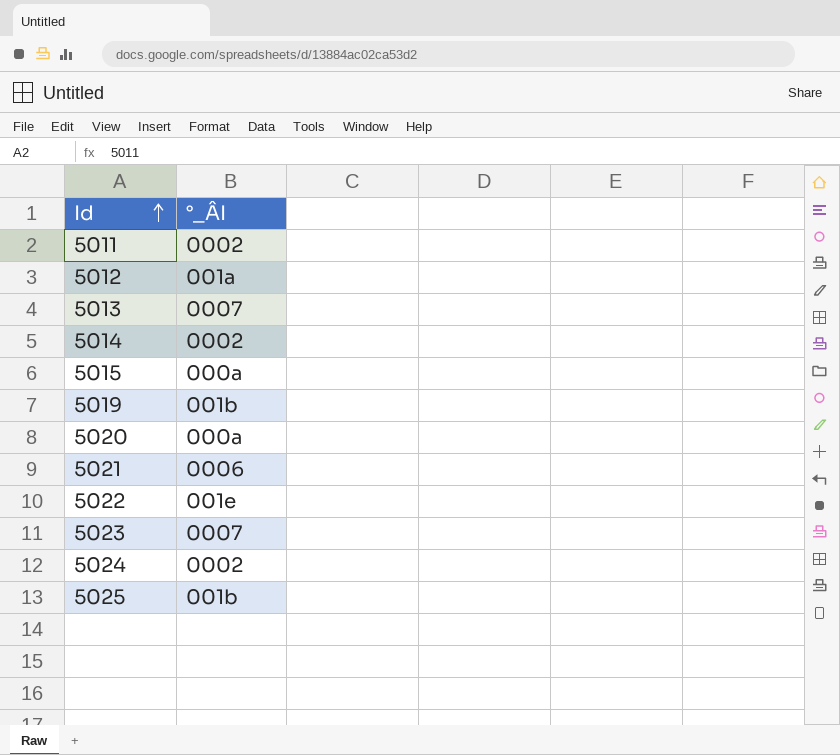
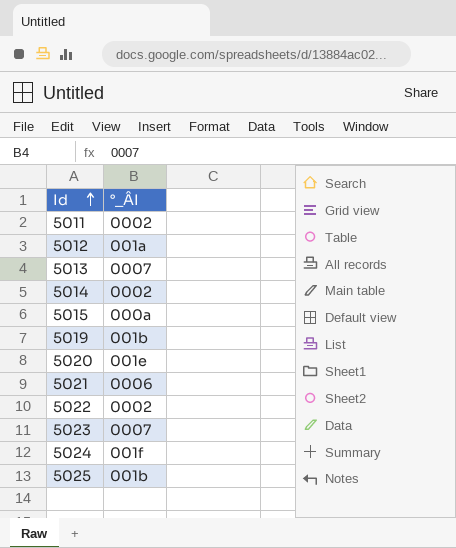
5020 | °_ÂI: 000a -> 001e
5022 | °_ÂI: 001e -> 0002
5024 | °_ÂI: 0002 -> 001f

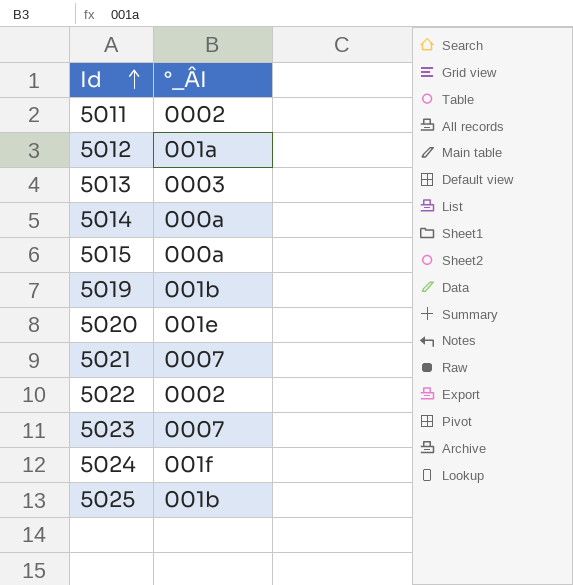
5013 | °_ÂI: 0007 -> 0003
5014 | °_ÂI: 0002 -> 000a
5021 | °_ÂI: 0006 -> 0007

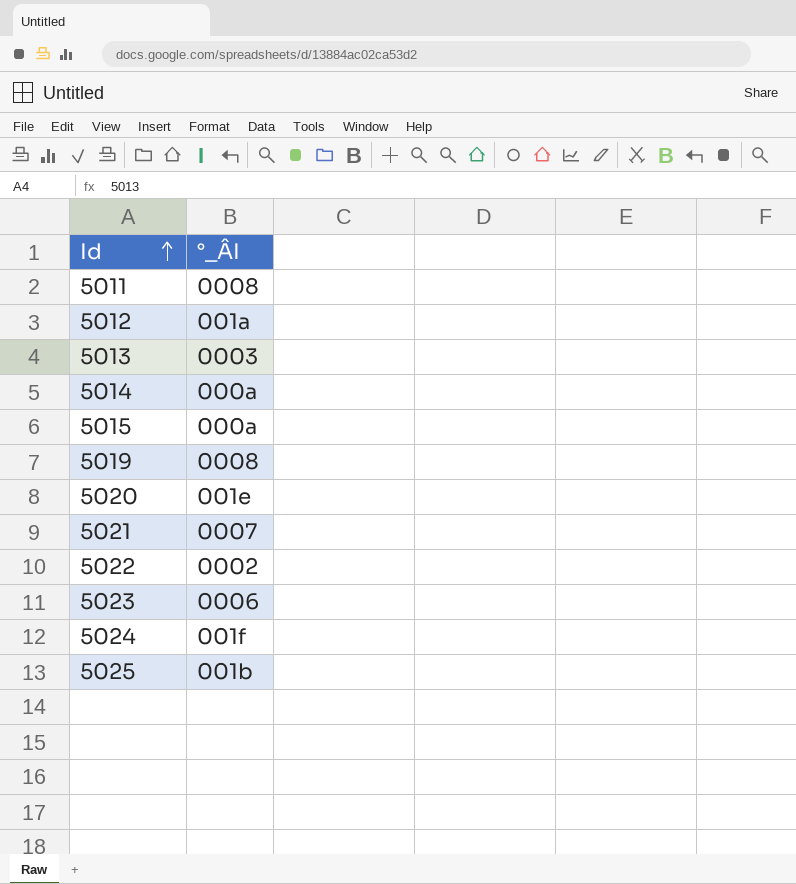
5011 | °_ÂI: 0002 -> 0008
5019 | °_ÂI: 001b -> 0008
5023 | °_ÂI: 0007 -> 0006

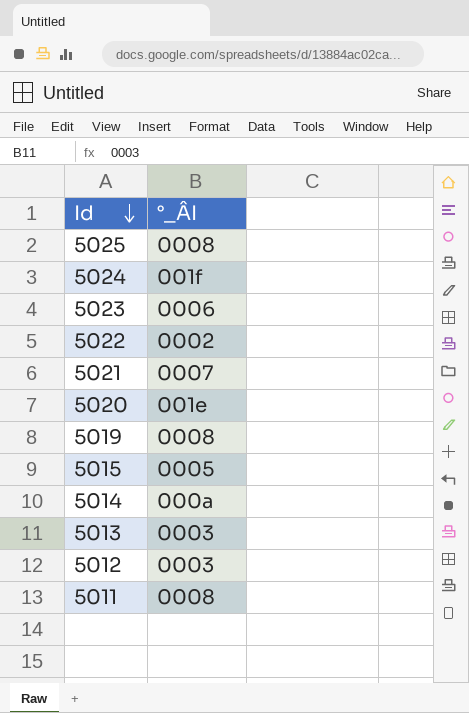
row order: Id ascending -> Id descending
5025 | °_ÂI: 001b -> 0008
5015 | °_ÂI: 000a -> 0005
5012 | °_ÂI: 001a -> 0003

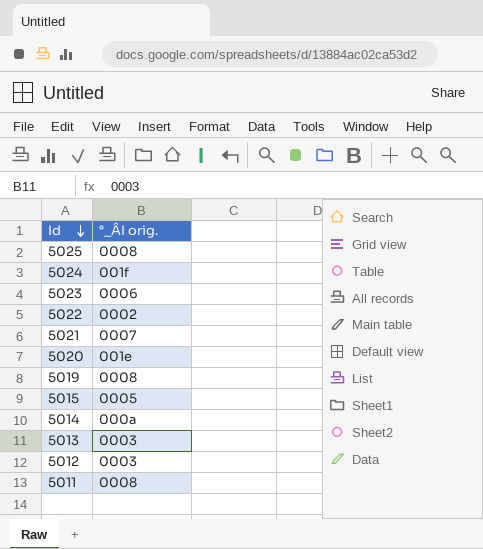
column name: °_ÂI -> °_ÂI orig.

